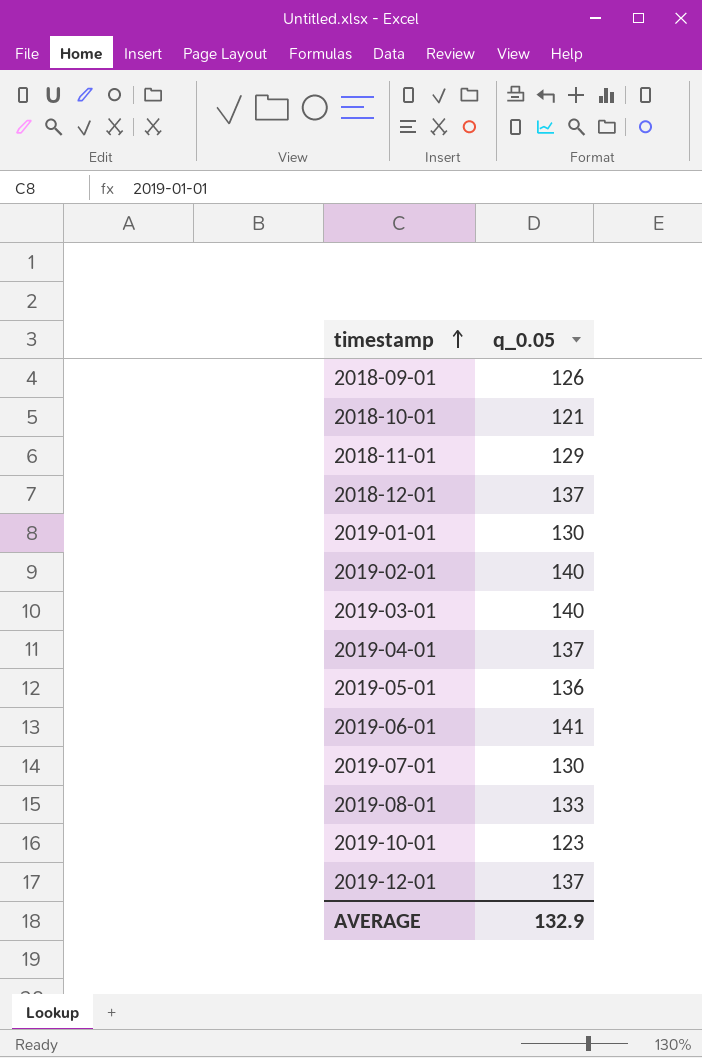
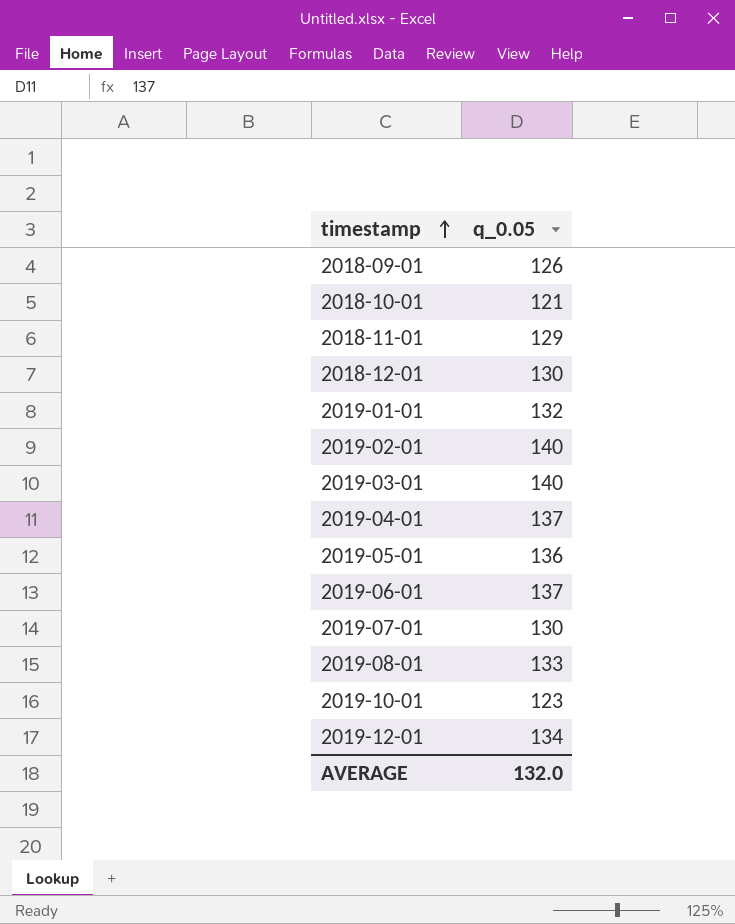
2018-12-01 | q_0.05: 137 -> 130
2019-01-01 | q_0.05: 130 -> 132
2019-06-01 | q_0.05: 141 -> 137
2019-12-01 | q_0.05: 137 -> 134
AVERAGE | q_0.05: 132.9 -> 132.0

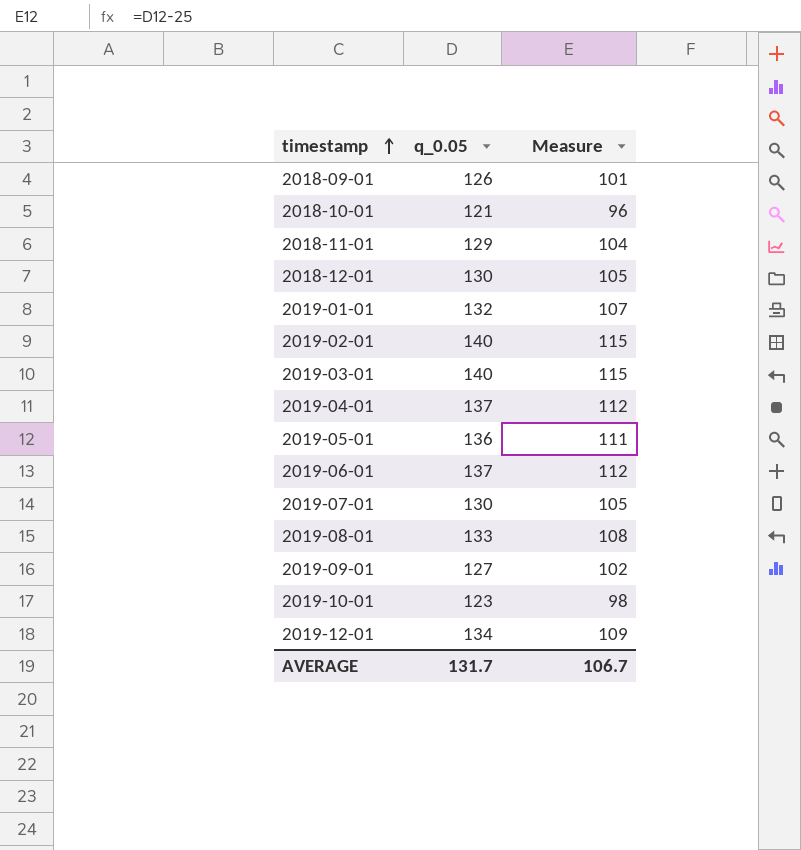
column Measure | formula: none -> [q_0.05] - 25
row 2019-09-01: none -> 127 | 102
AVERAGE | q_0.05: 132.0 -> 131.7

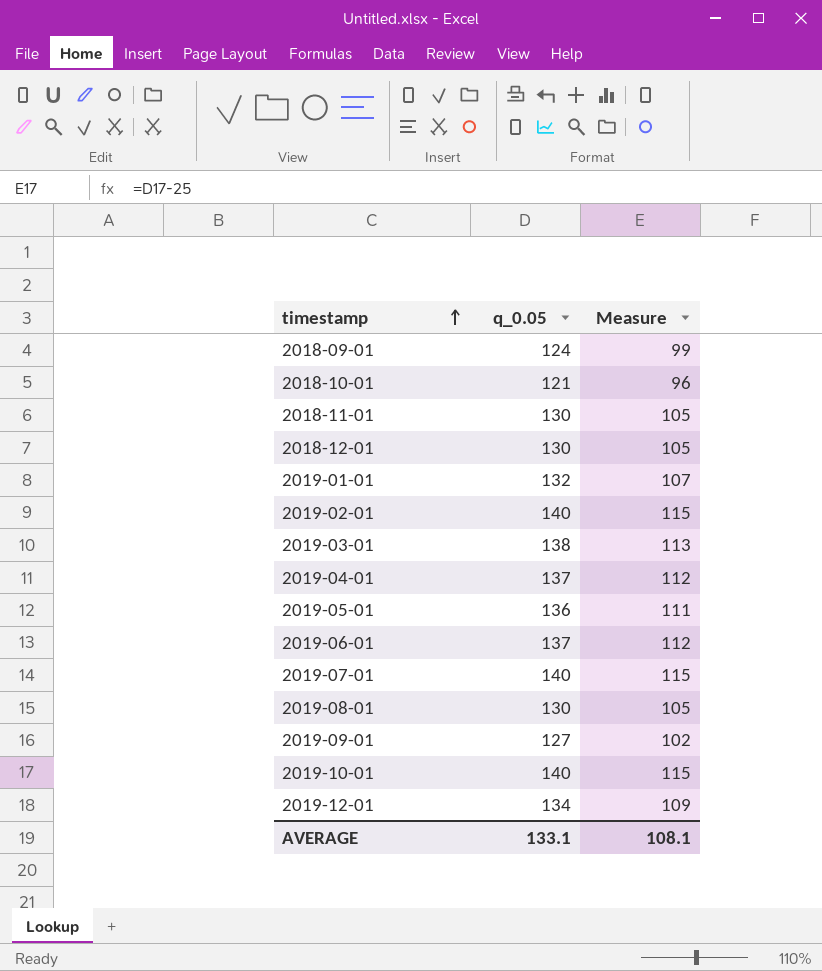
2018-09-01 | q_0.05: 126 -> 124
2018-09-01 | Measure: 101 -> 99
2018-11-01 | q_0.05: 129 -> 130
2018-11-01 | Measure: 104 -> 105
2019-03-01 | q_0.05: 140 -> 138
2019-03-01 | Measure: 115 -> 113
2019-07-01 | q_0.05: 130 -> 140
2019-07-01 | Measure: 105 -> 115
2019-08-01 | q_0.05: 133 -> 130
2019-08-01 | Measure: 108 -> 105
2019-10-01 | q_0.05: 123 -> 140
2019-10-01 | Measure: 98 -> 115
AVERAGE | q_0.05: 131.7 -> 133.1
AVERAGE | Measure: 106.7 -> 108.1

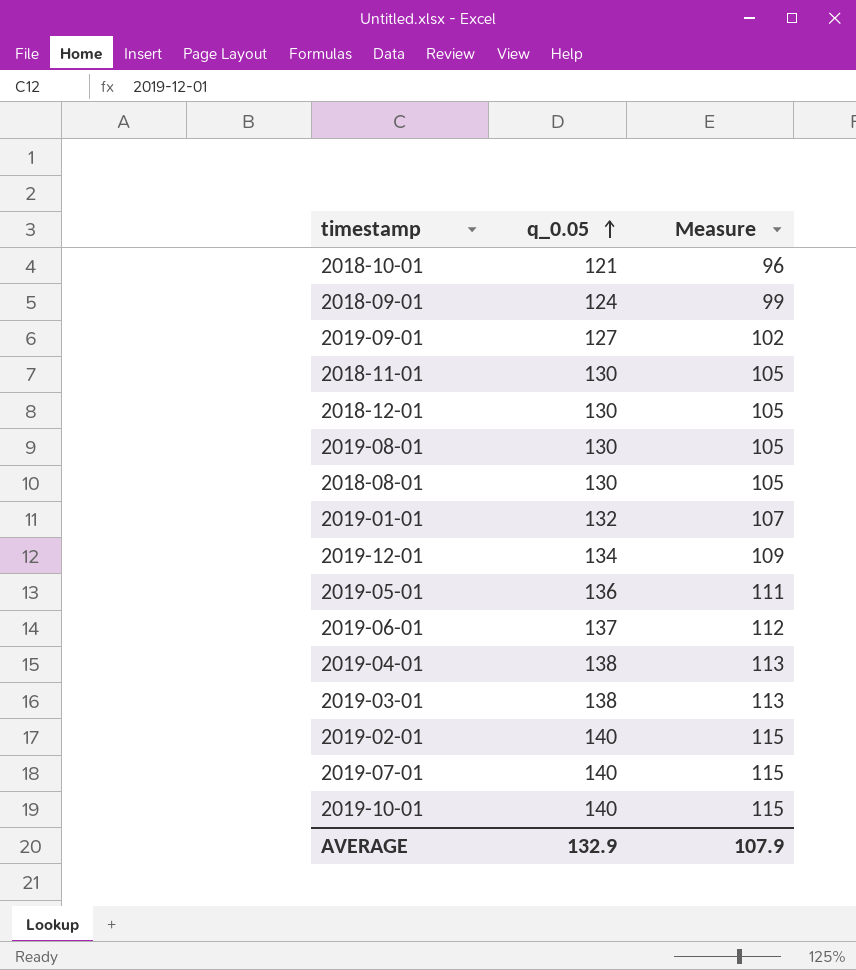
row order: timestamp ascending -> q_0.05 ascending
row 2018-08-01: none -> 130 | 105
2019-04-01 | q_0.05: 137 -> 138
2019-04-01 | Measure: 112 -> 113
AVERAGE | q_0.05: 133.1 -> 132.9
AVERAGE | Measure: 108.1 -> 107.9

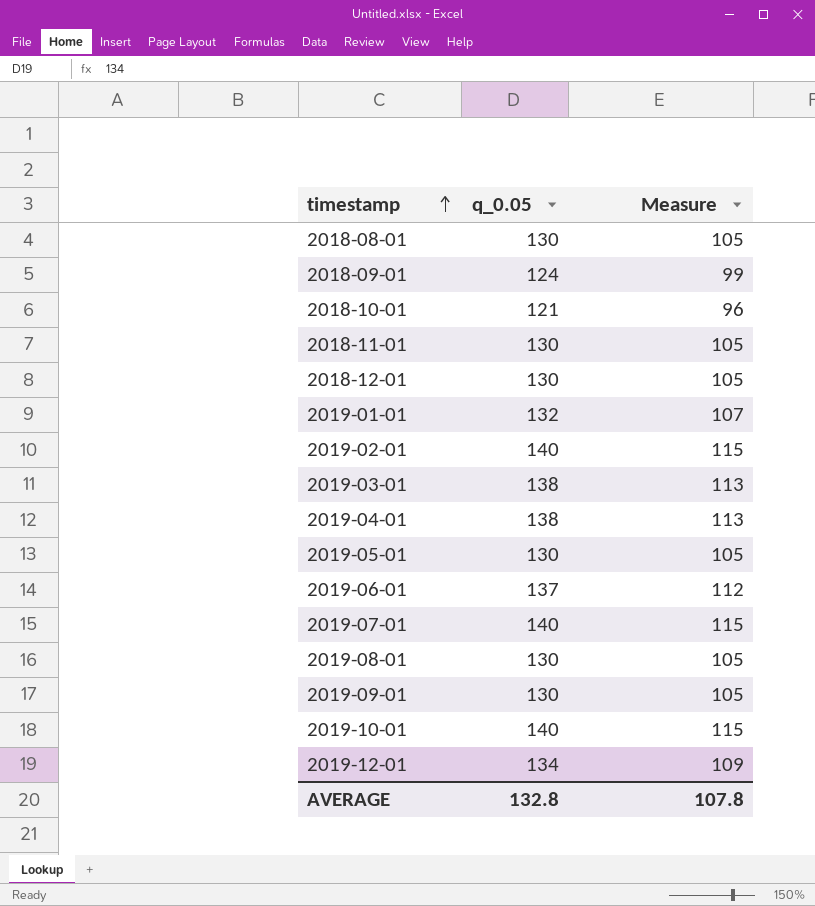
row order: q_0.05 ascending -> timestamp ascending
2019-05-01 | q_0.05: 136 -> 130
2019-05-01 | Measure: 111 -> 105
2019-09-01 | q_0.05: 127 -> 130
2019-09-01 | Measure: 102 -> 105
AVERAGE | q_0.05: 132.9 -> 132.8
AVERAGE | Measure: 107.9 -> 107.8

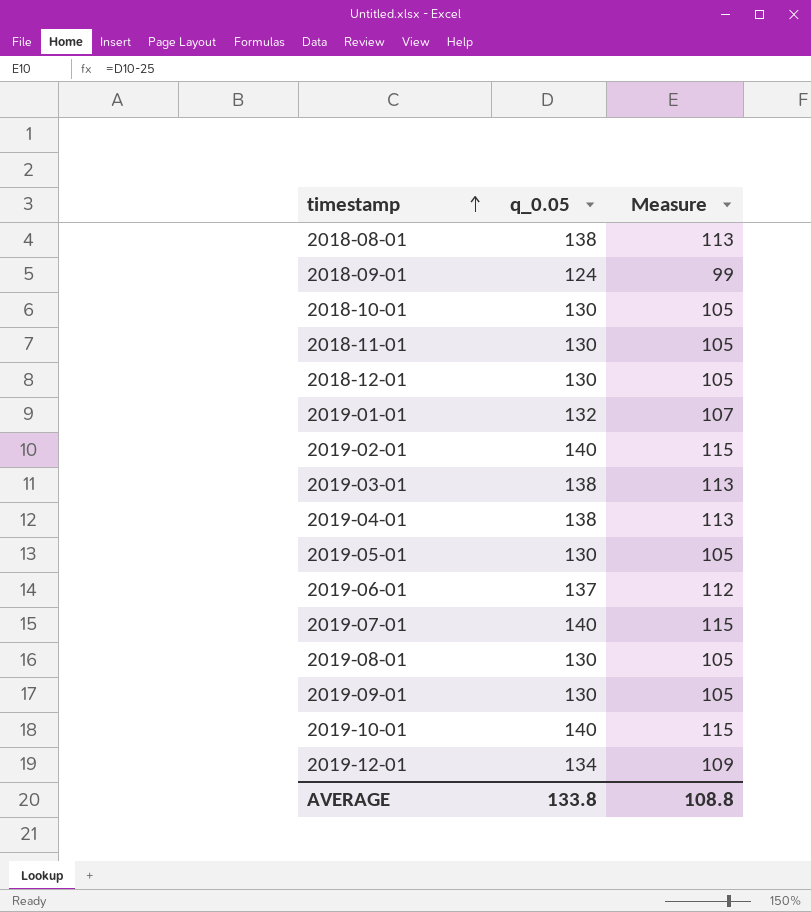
2018-08-01 | q_0.05: 130 -> 138
2018-08-01 | Measure: 105 -> 113
2018-10-01 | q_0.05: 121 -> 130
2018-10-01 | Measure: 96 -> 105
AVERAGE | q_0.05: 132.8 -> 133.8
AVERAGE | Measure: 107.8 -> 108.8

